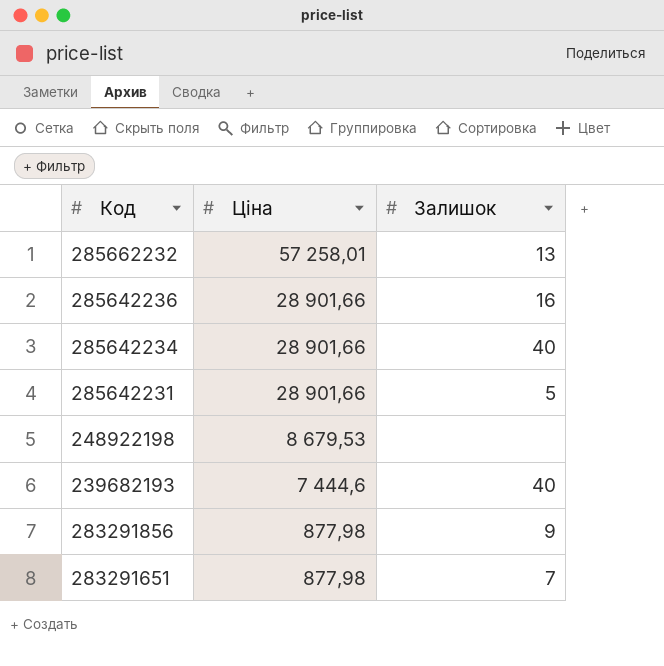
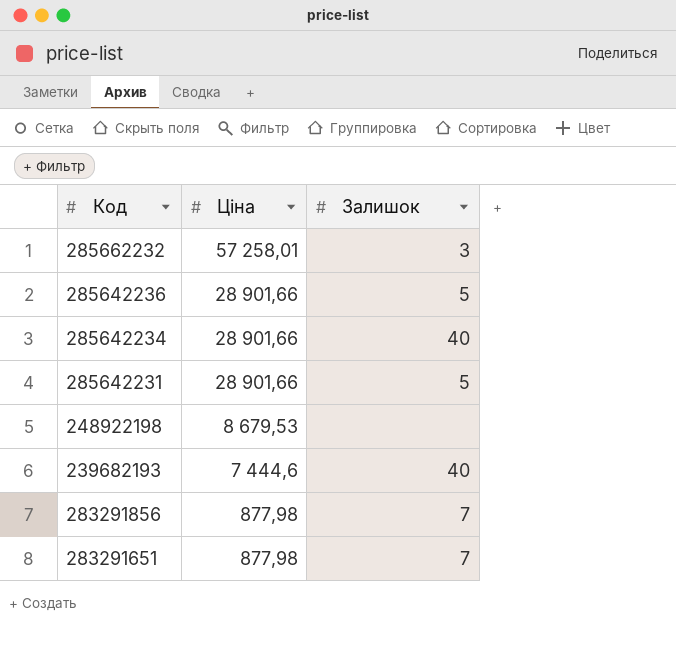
285662232 | Залишок: 13 -> 3
285642236 | Залишок: 16 -> 5
283291856 | Залишок: 9 -> 7

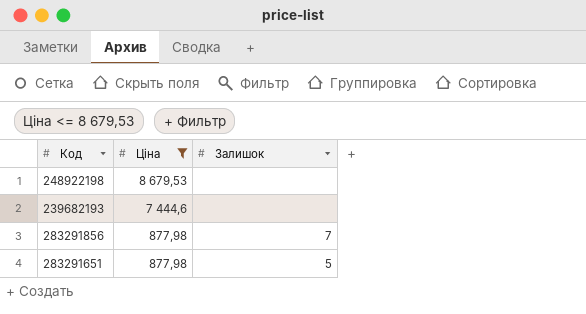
filter: none -> Ціна <= 8 679,53
239682193 | Залишок: 40 -> none
283291651 | Залишок: 7 -> 5

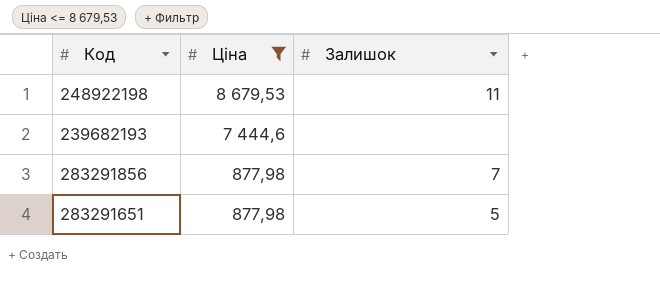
248922198 | Залишок: none -> 11

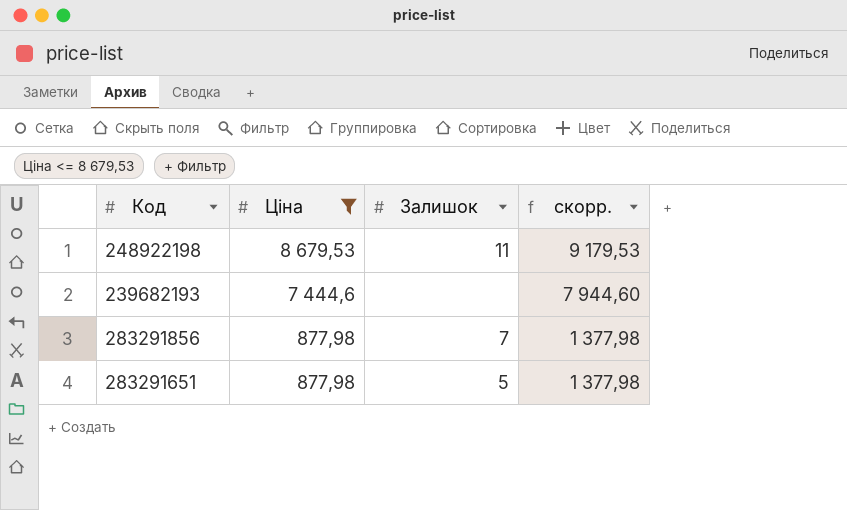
column скорр. | formula: none -> [Ціна] + 500

